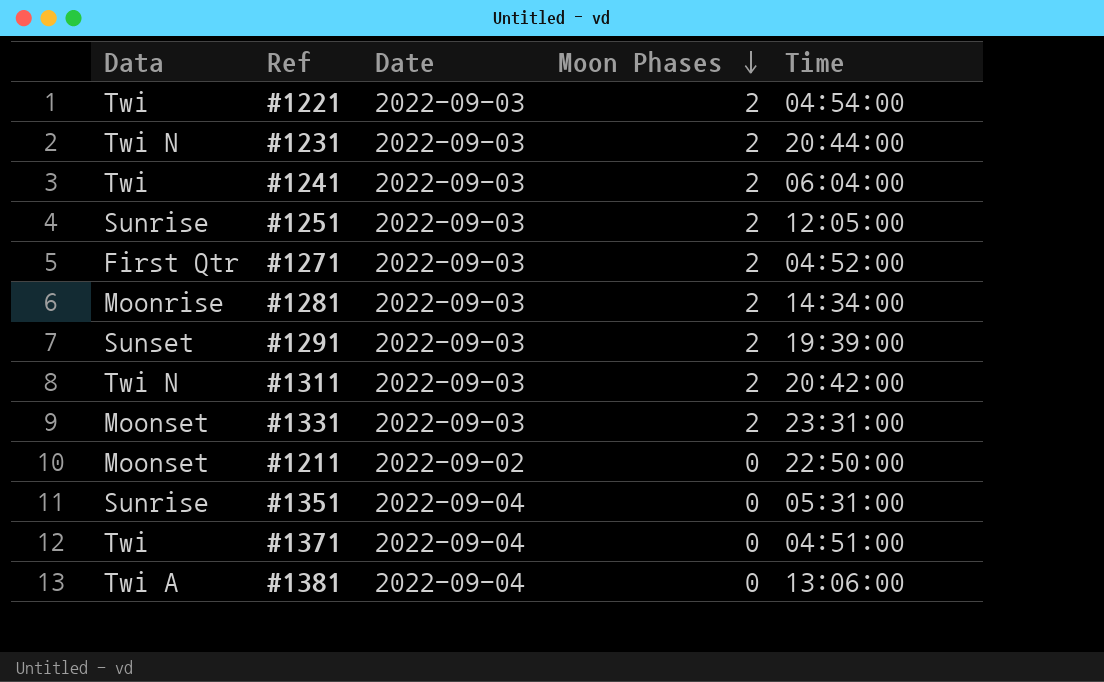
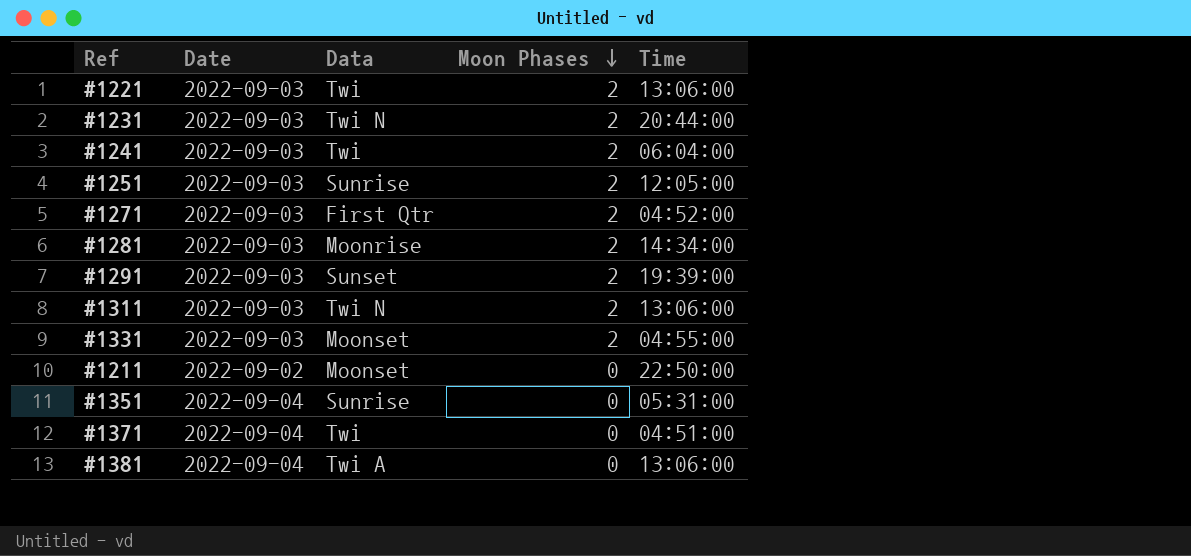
column Data | position: 1 -> 3
#1221 | Time: 04:54:00 -> 13:06:00
#1311 | Time: 20:42:00 -> 13:06:00
#1331 | Time: 23:31:00 -> 04:55:00

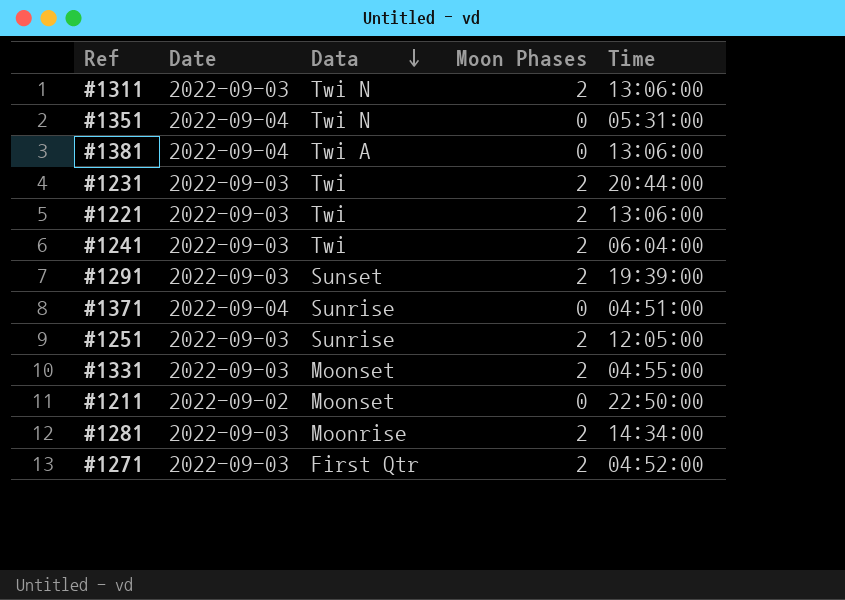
row order: Moon Phases descending -> Data descending
#1351 | Data: Sunrise -> Twi N
#1231 | Data: Twi N -> Twi
#1371 | Data: Twi -> Sunrise

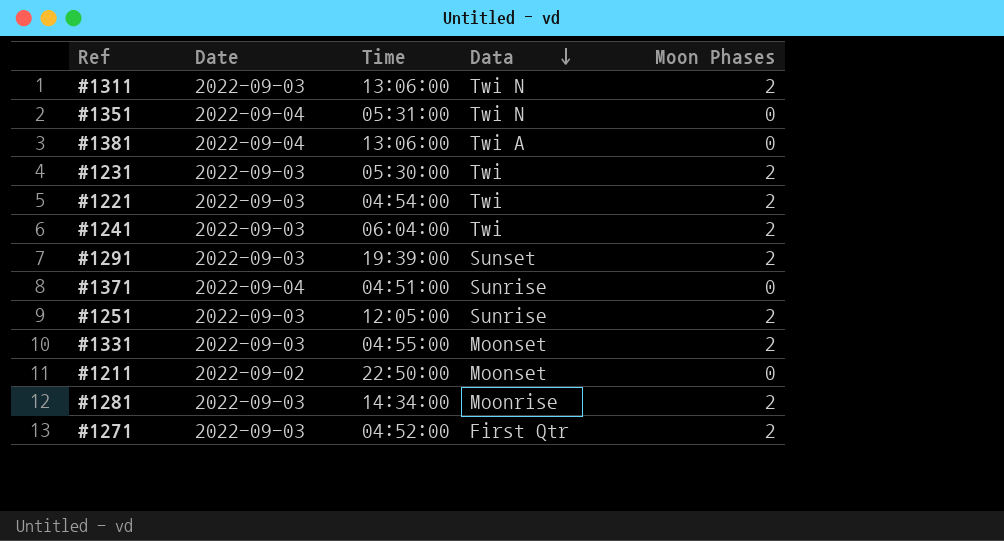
column Time | position: 5 -> 3
#1231 | Time: 20:44:00 -> 05:30:00
#1221 | Time: 13:06:00 -> 04:54:00

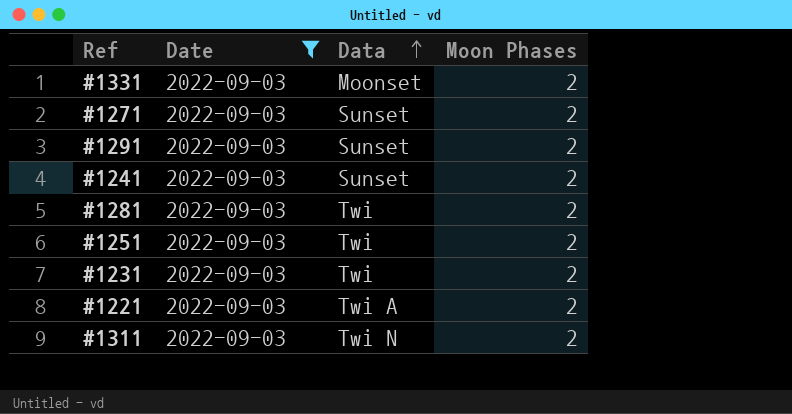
filter: none -> Date = 2022-09-03
row order: Data descending -> Data ascending
column Time | position: 3 -> none
#1271 | Data: First Qtr -> Sunset
#1241 | Data: Twi -> Sunset
#1281 | Data: Moonrise -> Twi
#1251 | Data: Sunrise -> Twi
#1221 | Data: Twi -> Twi A

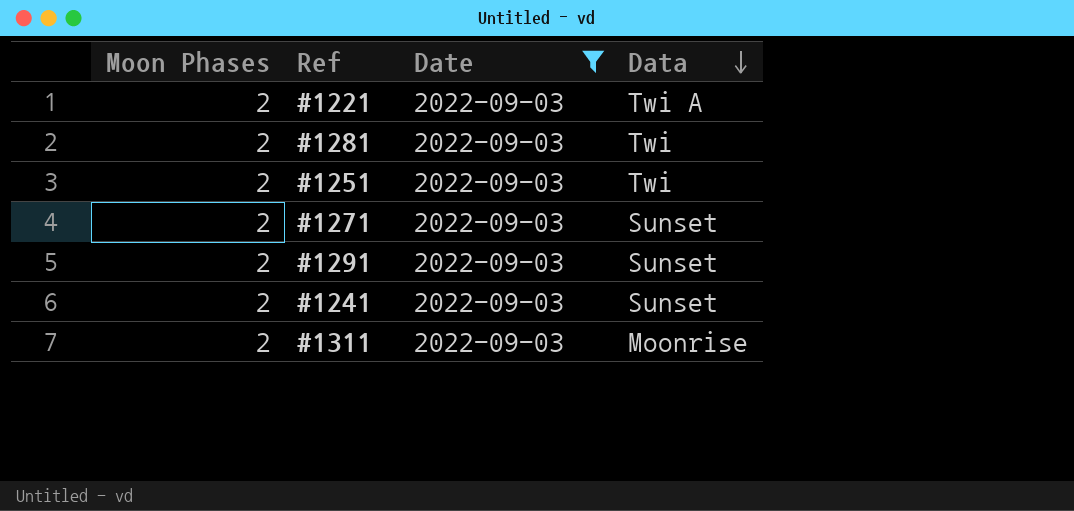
row order: Data ascending -> Data descending
column Moon Phases | position: 4 -> 1
row #1331: 2022-09-03 | Moonset | 2 -> none
row #1231: 2022-09-03 | Twi | 2 -> none
#1311 | Data: Twi N -> Moonrise

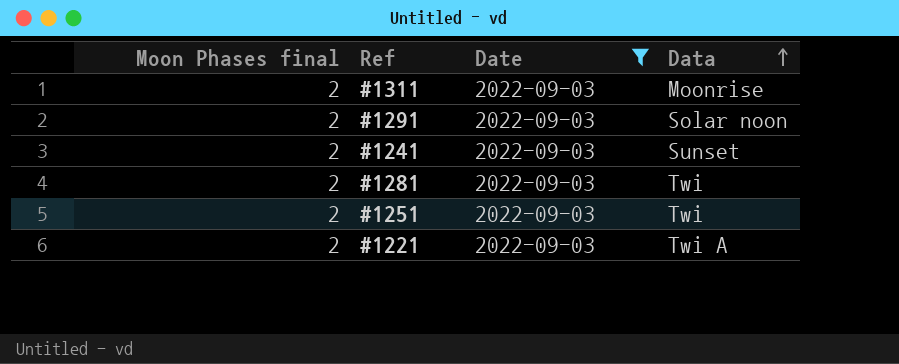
row order: Data descending -> Data ascending
column name: Moon Phases -> Moon Phases final
row #1271: 2 | 2022-09-03 | Sunset -> none
#1291 | Data: Sunset -> Solar noon

